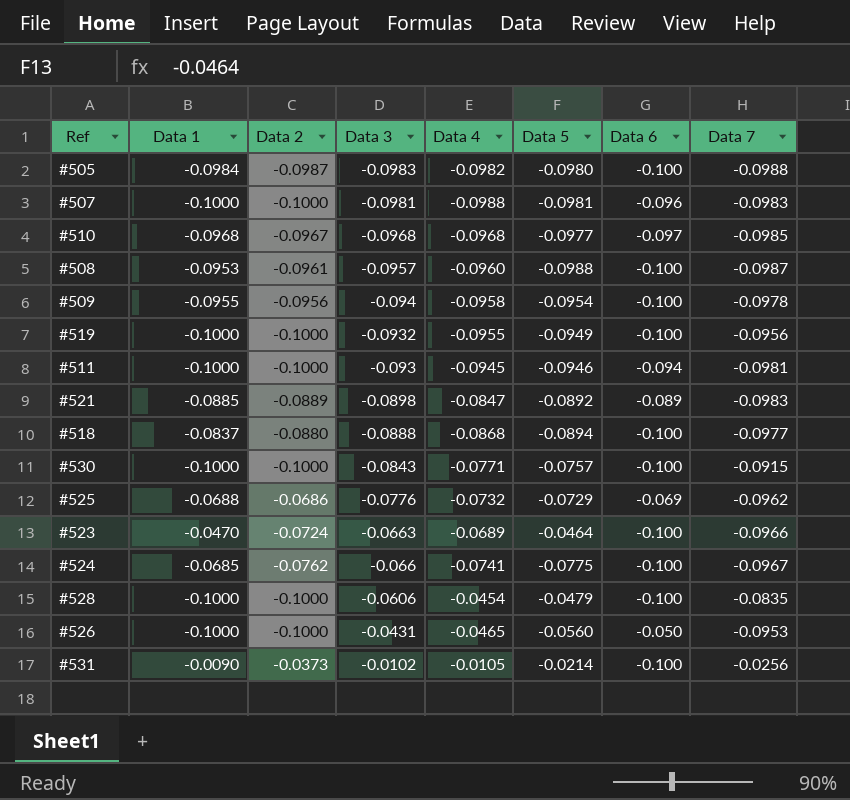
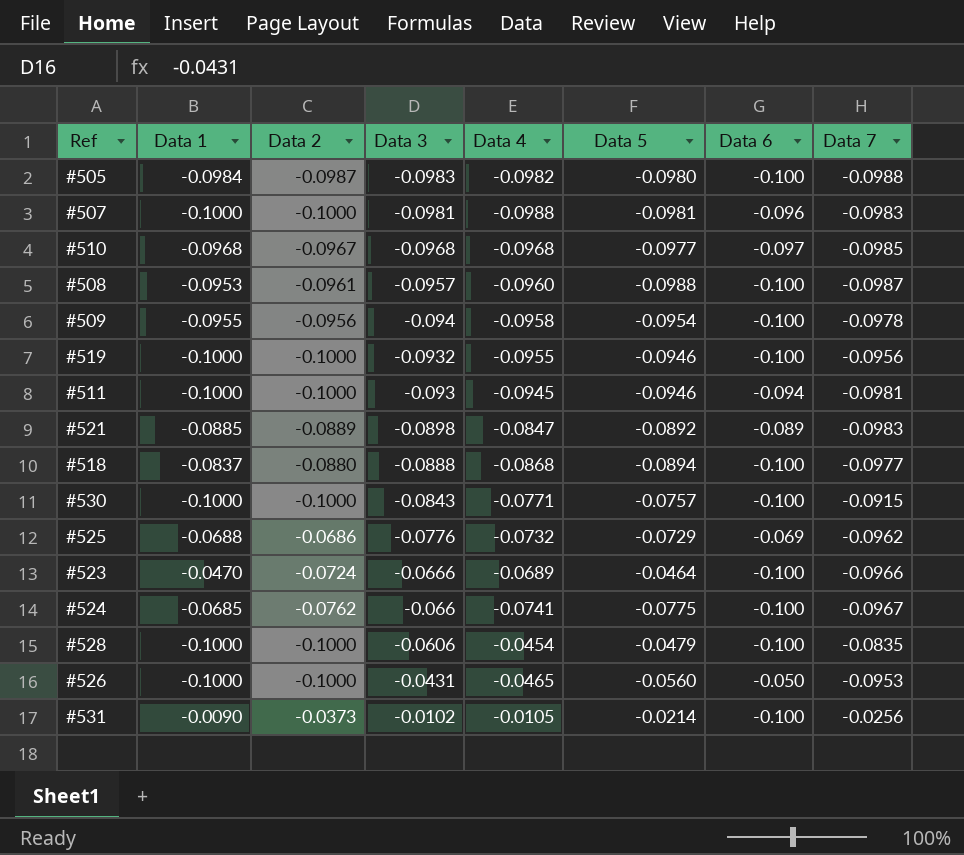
#519 | Data 5: -0.0949 -> -0.0946
#523 | Data 3: -0.0663 -> -0.0666

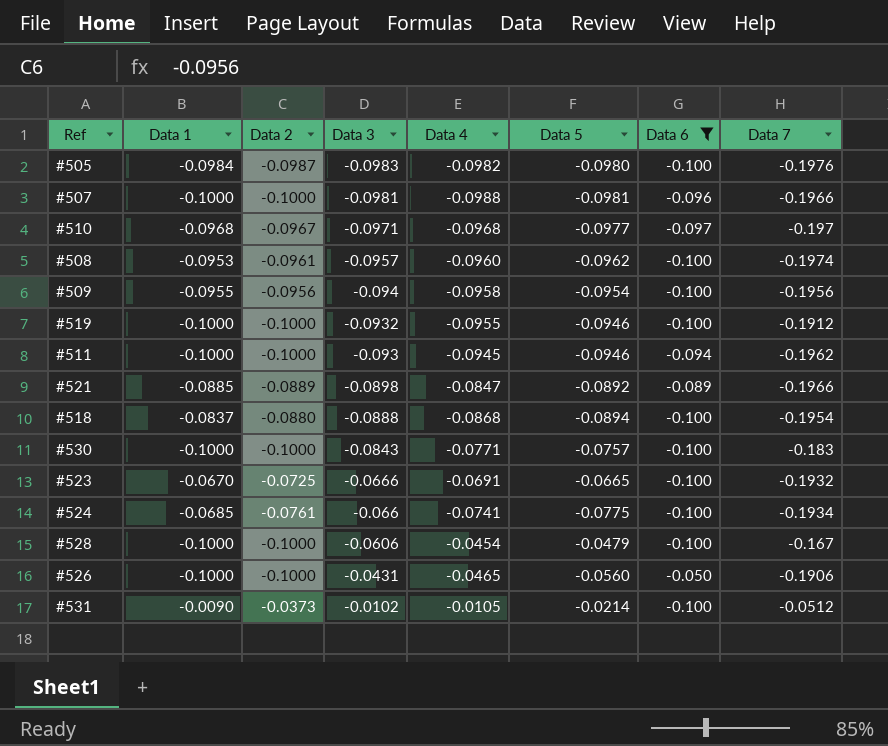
filter: none -> Data 6 != -0.069
#505 | Data 7: -0.0988 -> -0.1976
#507 | Data 7: -0.0983 -> -0.1966
#510 | Data 3: -0.0968 -> -0.0971
#510 | Data 7: -0.0985 -> -0.197
#508 | Data 5: -0.0988 -> -0.0962
#508 | Data 7: -0.0987 -> -0.1974
#509 | Data 7: -0.0978 -> -0.1956
#519 | Data 7: -0.0956 -> -0.1912
#511 | Data 7: -0.0981 -> -0.1962
#521 | Data 7: -0.0983 -> -0.1966
#518 | Data 7: -0.0977 -> -0.1954
#530 | Data 7: -0.0915 -> -0.183
#523 | Data 1: -0.0470 -> -0.0670
#523 | Data 2: -0.0724 -> -0.0725
#523 | Data 4: -0.0689 -> -0.0691
#523 | Data 5: -0.0464 -> -0.0665
#523 | Data 7: -0.0966 -> -0.1932
#524 | Data 2: -0.0762 -> -0.0761
#524 | Data 7: -0.0967 -> -0.1934
#528 | Data 7: -0.0835 -> -0.167
#526 | Data 7: -0.0953 -> -0.1906
#531 | Data 7: -0.0256 -> -0.0512

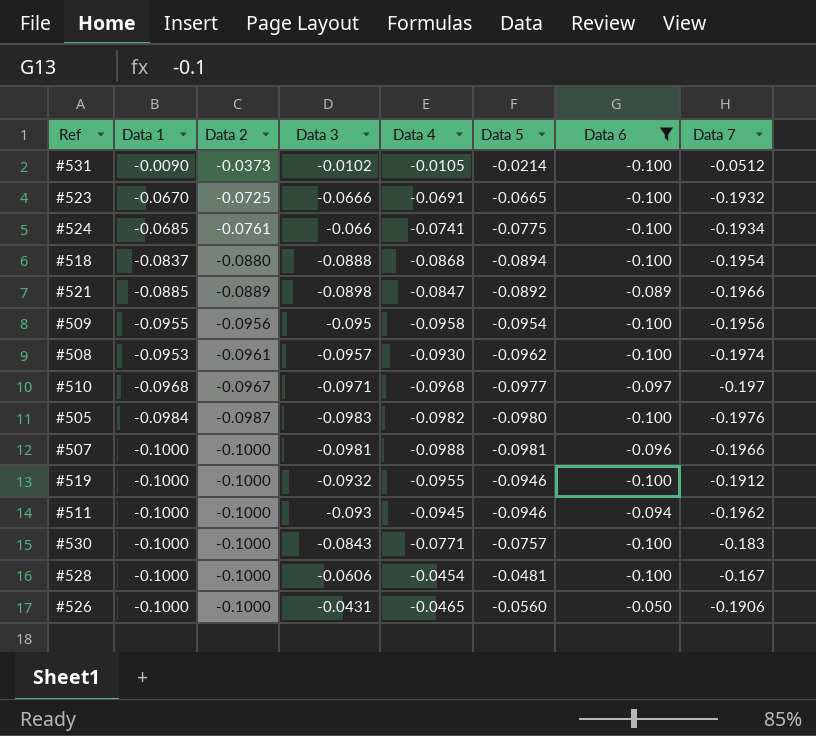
row order: Data 3 ascending -> Data 2 descending
#509 | Data 3: -0.094 -> -0.095
#508 | Data 4: -0.0960 -> -0.0930
#528 | Data 5: -0.0479 -> -0.0481

